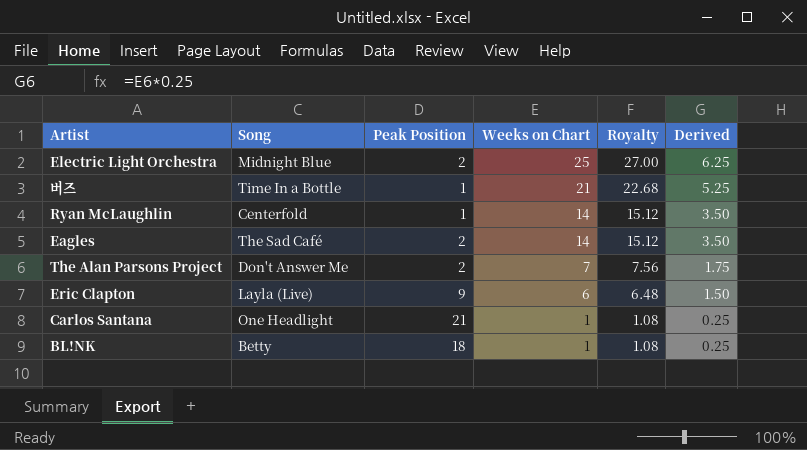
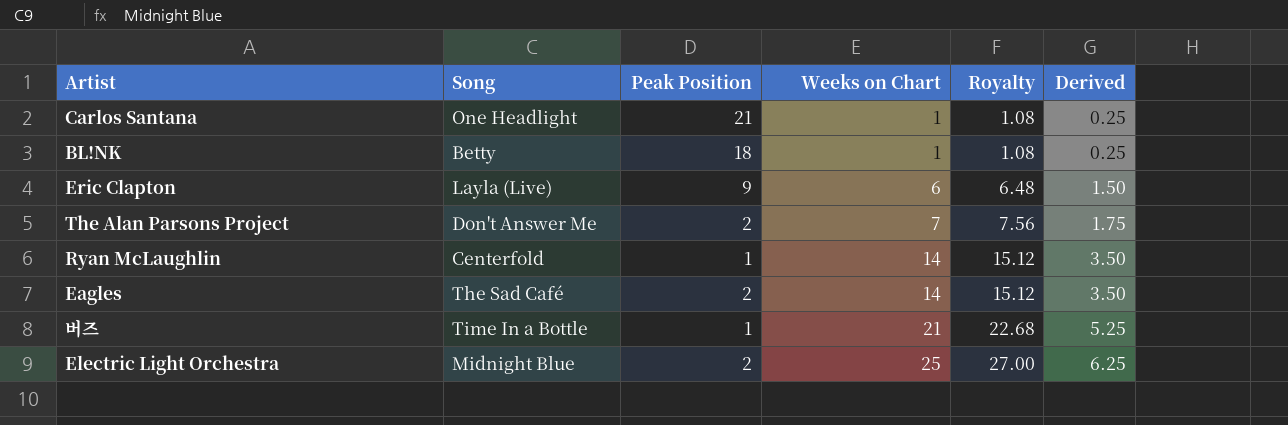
row order: Weeks on Chart descending -> Weeks on Chart ascending

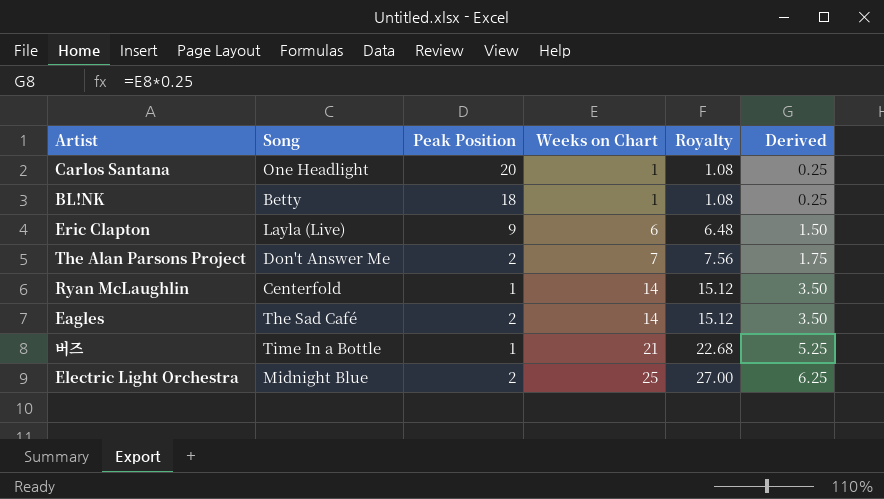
Carlos Santana | Peak Position: 21 -> 20

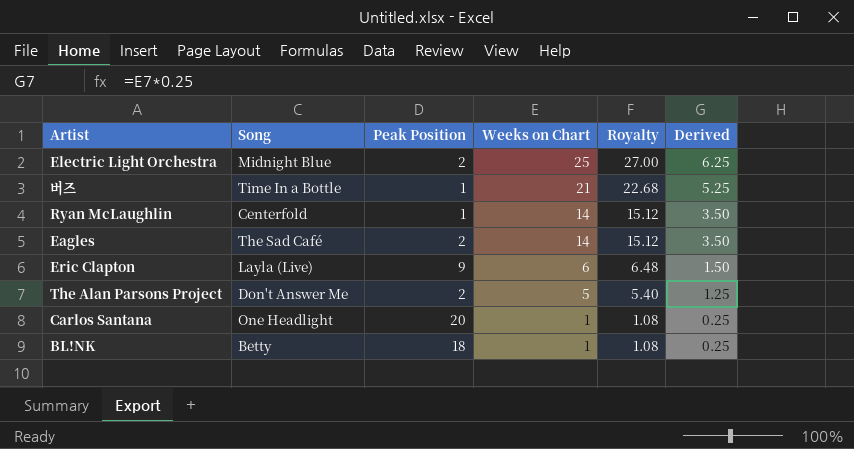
row order: Weeks on Chart ascending -> Weeks on Chart descending
The Alan Parsons Project | Weeks on Chart: 7 -> 5
The Alan Parsons Project | Royalty: 7.56 -> 5.40
The Alan Parsons Project | Derived: 1.75 -> 1.25

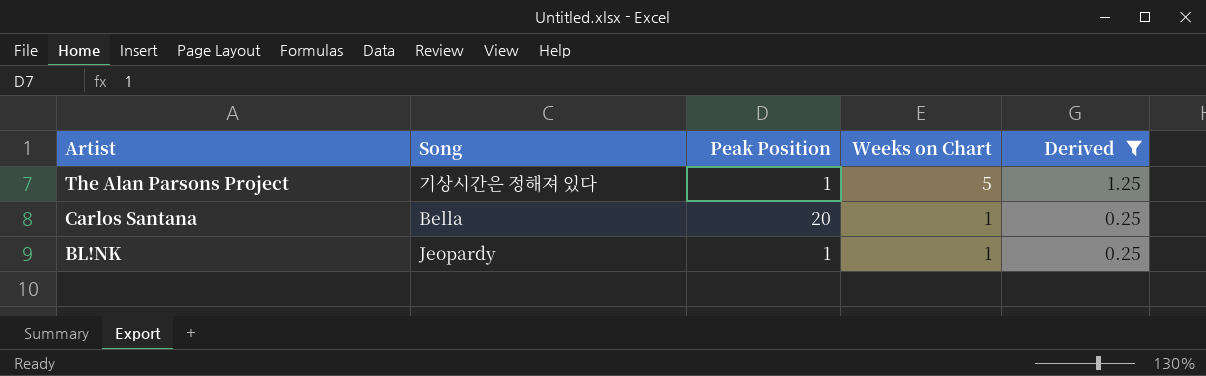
filter: none -> Derived <= 1.25
column Royalty | formula: [Weeks on Chart] * 1.08 -> none
The Alan Parsons Project | Song: Don't Answer Me -> 기상시간은 정해져 있다
The Alan Parsons Project | Peak Position: 2 -> 1
Carlos Santana | Song: One Headlight -> Bella
BL!NK | Song: Betty -> Jeopardy
BL!NK | Peak Position: 18 -> 1

